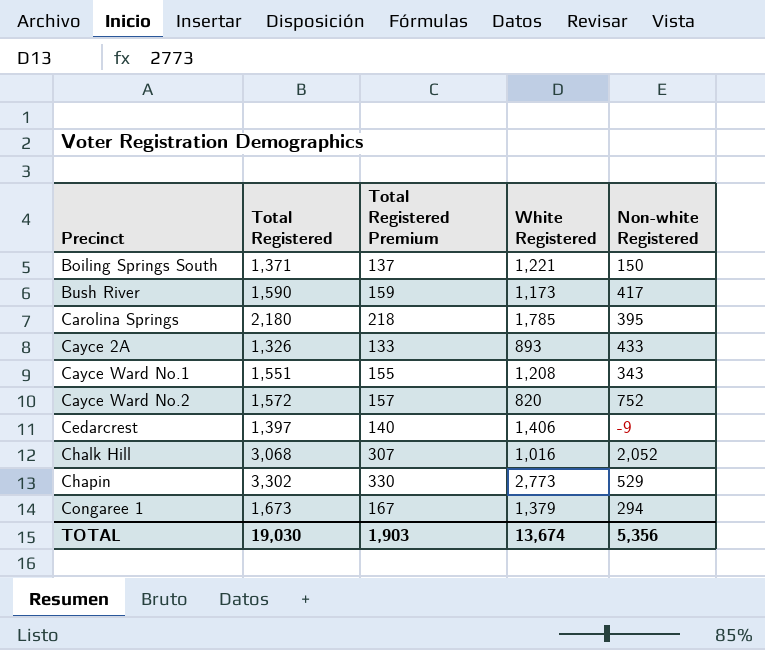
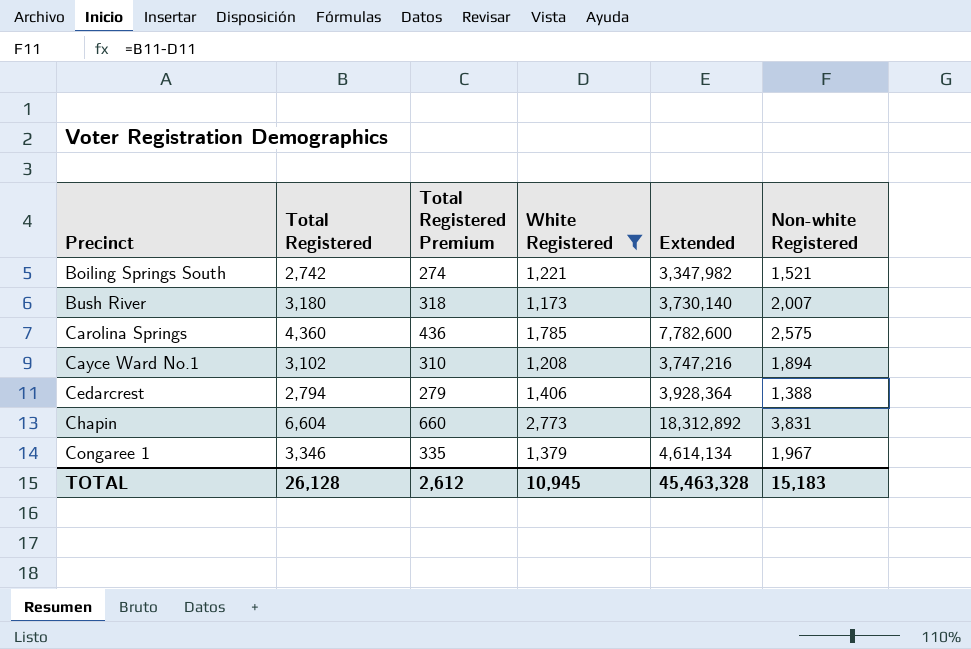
filter: none -> White Registered >= 1,173
column Extended | formula: none -> [Total Registered] * [White Registered]
Boiling Springs South | Total Registered: 1,371 -> 2,742
Boiling Springs South | Total Registered Premium: 137 -> 274
Boiling Springs South | Non-white Registered: 150 -> 1,521
Bush River | Total Registered: 1,590 -> 3,180
Bush River | Total Registered Premium: 159 -> 318
Bush River | Non-white Registered: 417 -> 2,007
Carolina Springs | Total Registered: 2,180 -> 4,360
Carolina Springs | Total Registered Premium: 218 -> 436
Carolina Springs | Non-white Registered: 395 -> 2,575
Cayce Ward No.1 | Total Registered: 1,551 -> 3,102
Cayce Ward No.1 | Total Registered Premium: 155 -> 310
Cayce Ward No.1 | Non-white Registered: 343 -> 1,894
Cedarcrest | Total Registered: 1,397 -> 2,794
Cedarcrest | Total Registered Premium: 140 -> 279
Cedarcrest | Non-white Registered: -9 -> 1,388
Chapin | Total Registered: 3,302 -> 6,604
Chapin | Total Registered Premium: 330 -> 660
Chapin | Non-white Registered: 529 -> 3,831
Congaree 1 | Total Registered: 1,673 -> 3,346
Congaree 1 | Total Registered Premium: 167 -> 335
Congaree 1 | Non-white Registered: 294 -> 1,967
TOTAL | Total Registered: 19,030 -> 26,128
TOTAL | Total Registered Premium: 1,903 -> 2,612
TOTAL | White Registered: 13,674 -> 10,945
TOTAL | Non-white Registered: 5,356 -> 15,183

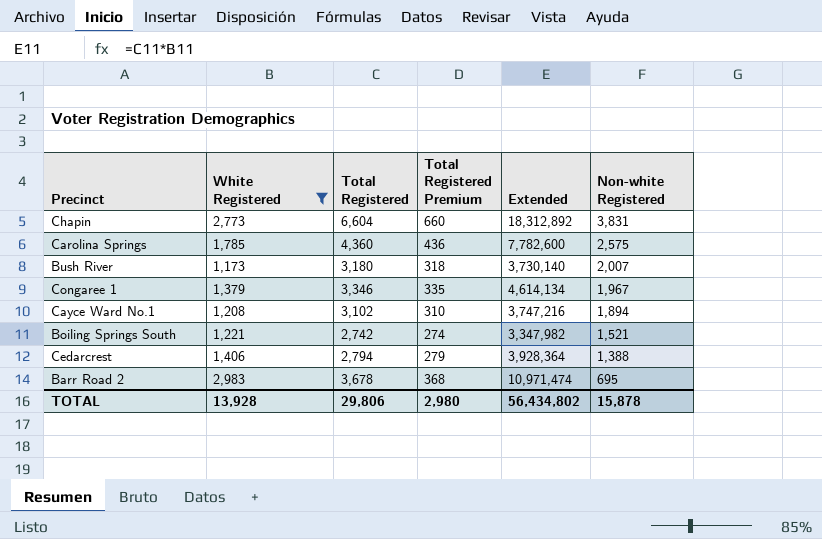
row order: Precinct ascending -> Non-white Registered descending
column White Registered | position: 4 -> 2
row Barr Road 2: none -> 2,983 | 3,678 | 368 | 10,971,474 | 695
TOTAL | White Registered: 10,945 -> 13,928
TOTAL | Total Registered: 26,128 -> 29,806
TOTAL | Total Registered Premium: 2,612 -> 2,980
TOTAL | Extended: 45,463,328 -> 56,434,802
TOTAL | Non-white Registered: 15,183 -> 15,878

